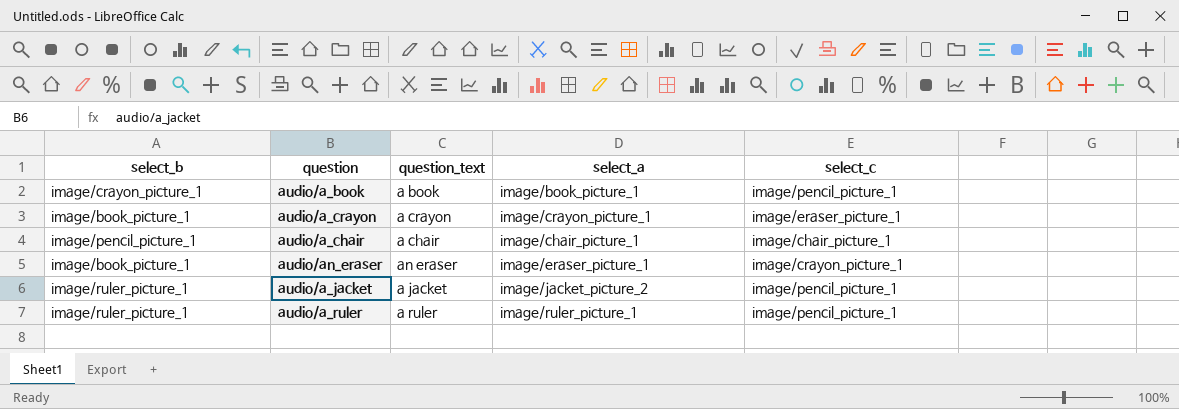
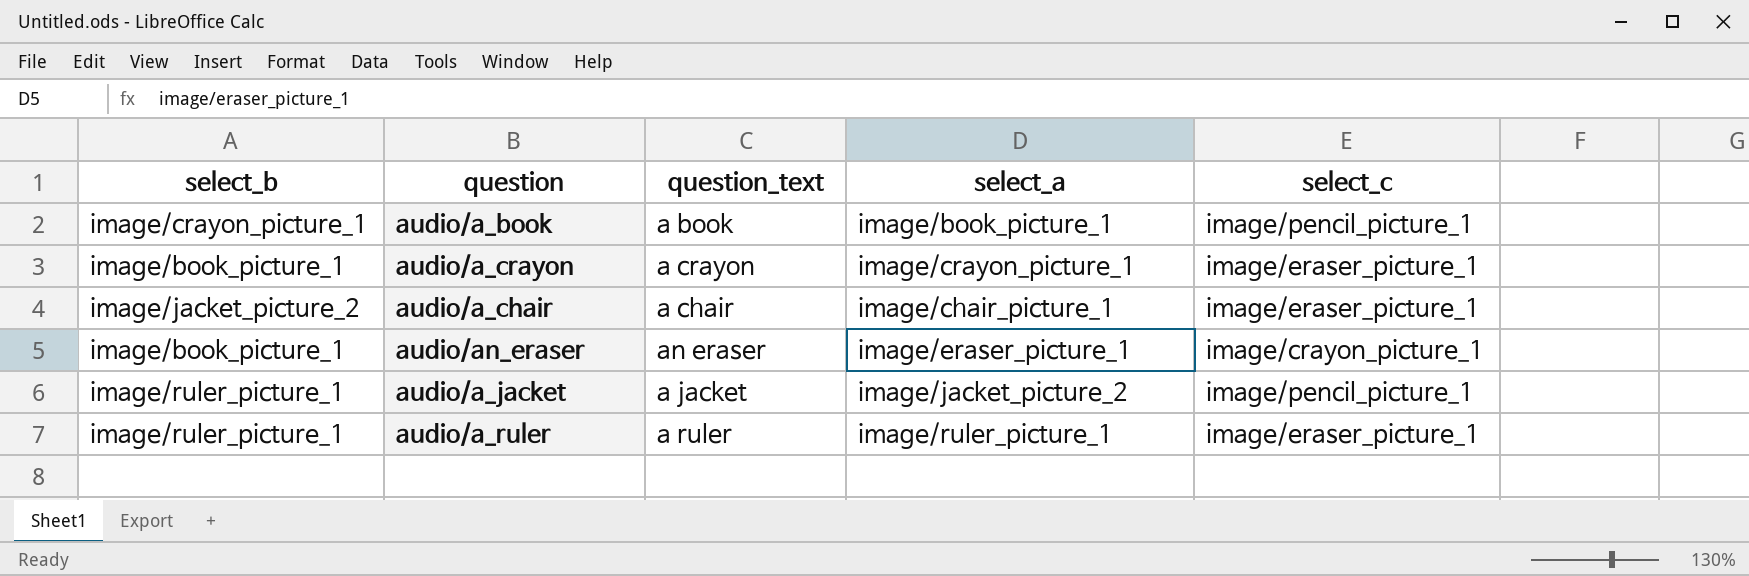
audio/a_chair | select_b: image/pencil_picture_1 -> image/jacket_picture_2
audio/a_chair | select_c: image/chair_picture_1 -> image/eraser_picture_1
audio/a_ruler | select_c: image/pencil_picture_1 -> image/eraser_picture_1

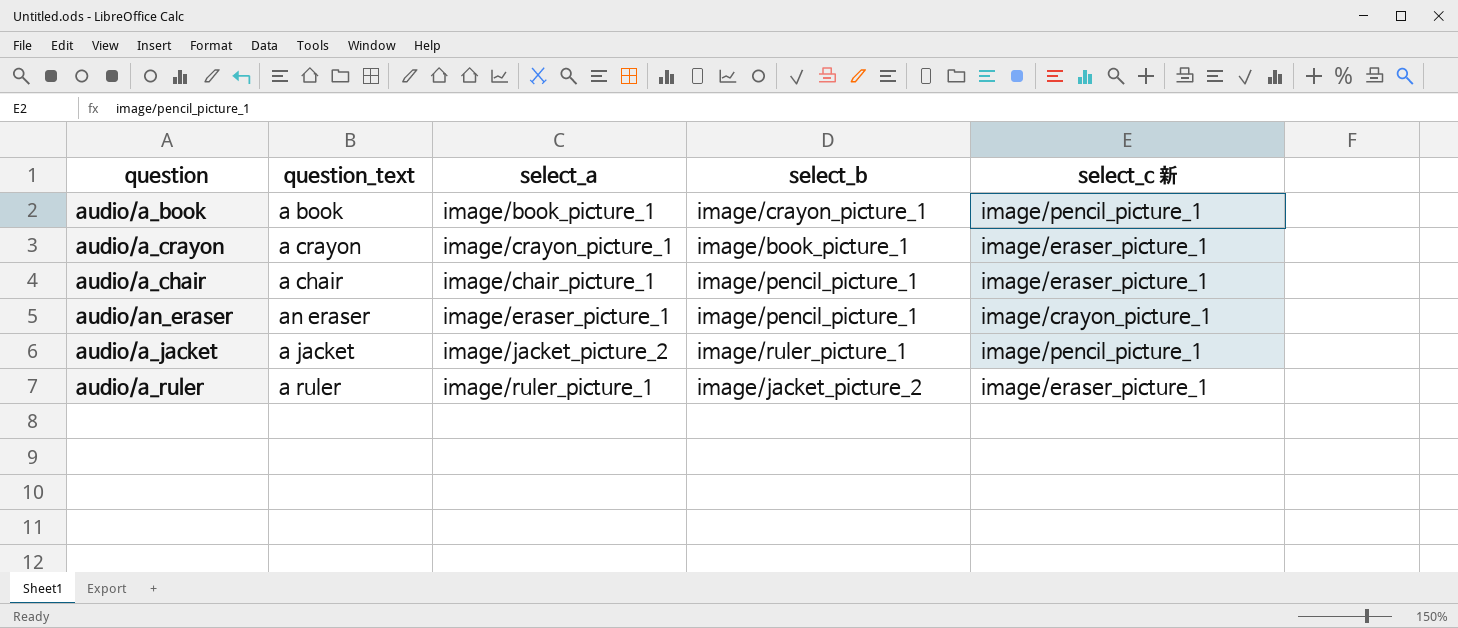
column select_b | position: 1 -> 4
column name: select_c -> select_c 新
audio/a_chair | select_b: image/jacket_picture_2 -> image/pencil_picture_1
audio/an_eraser | select_b: image/book_picture_1 -> image/pencil_picture_1
audio/a_ruler | select_b: image/ruler_picture_1 -> image/jacket_picture_2

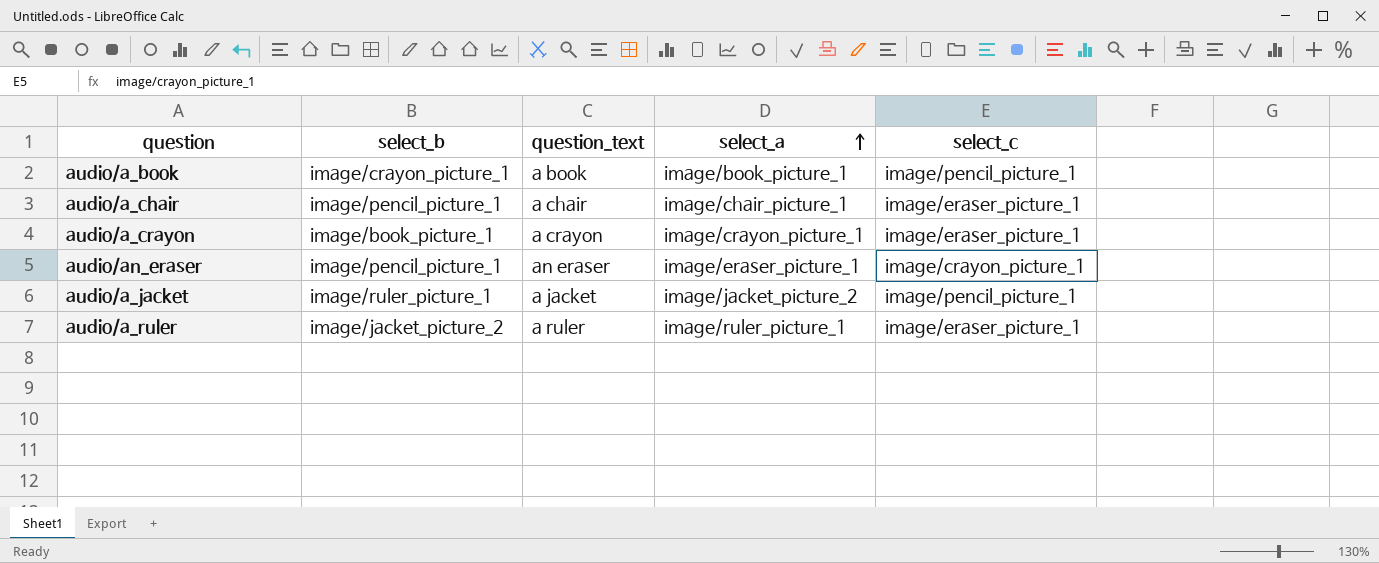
row order: none -> select_a ascending
column select_b | position: 4 -> 2
column name: select_c 新 -> select_c

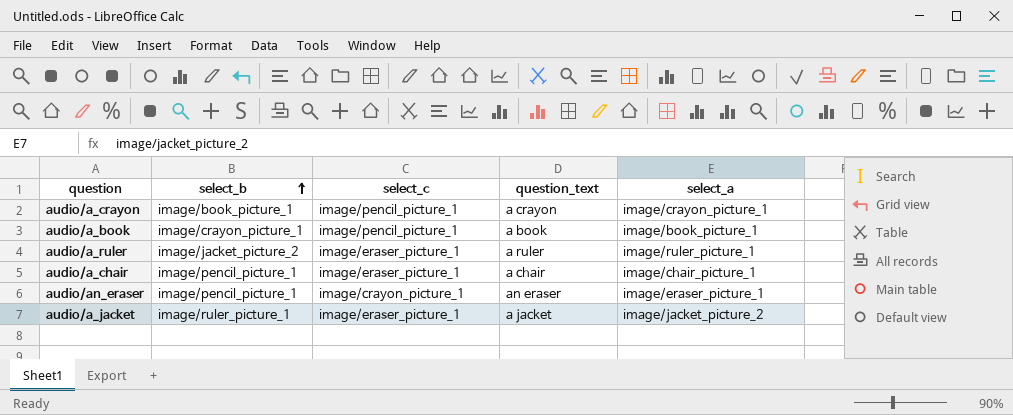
row order: select_a ascending -> select_b ascending
column select_c | position: 5 -> 3
audio/a_crayon | select_c: image/eraser_picture_1 -> image/pencil_picture_1
audio/a_jacket | select_c: image/pencil_picture_1 -> image/eraser_picture_1

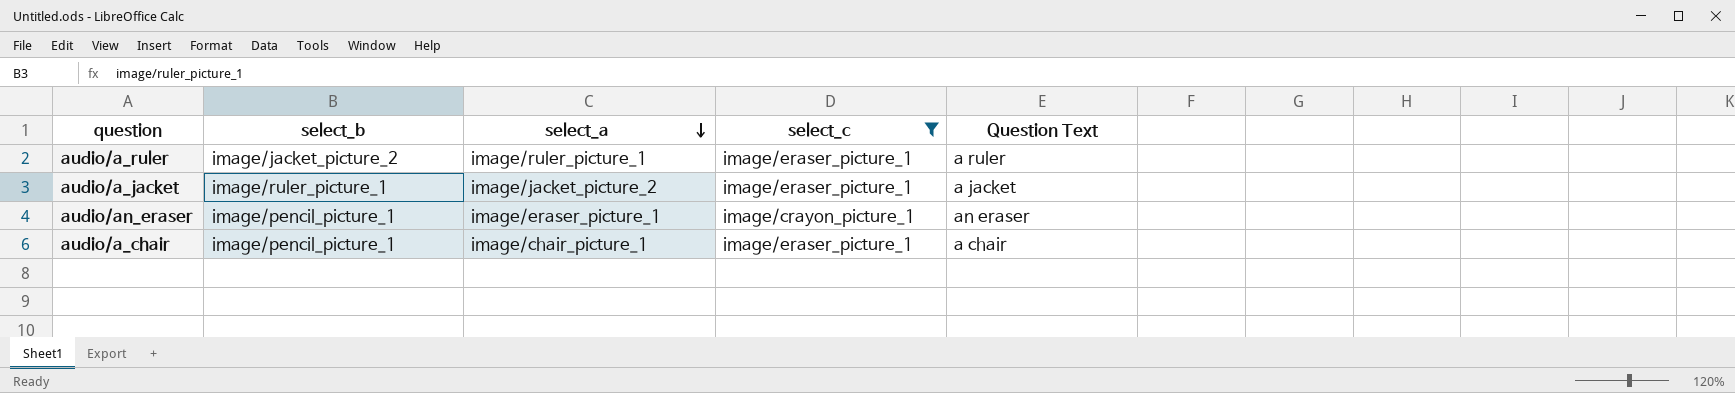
filter: none -> select_c != image/pencil_picture_1
row order: select_b ascending -> select_a descending
column select_a | position: 5 -> 3
column name: question_text -> Question Text

